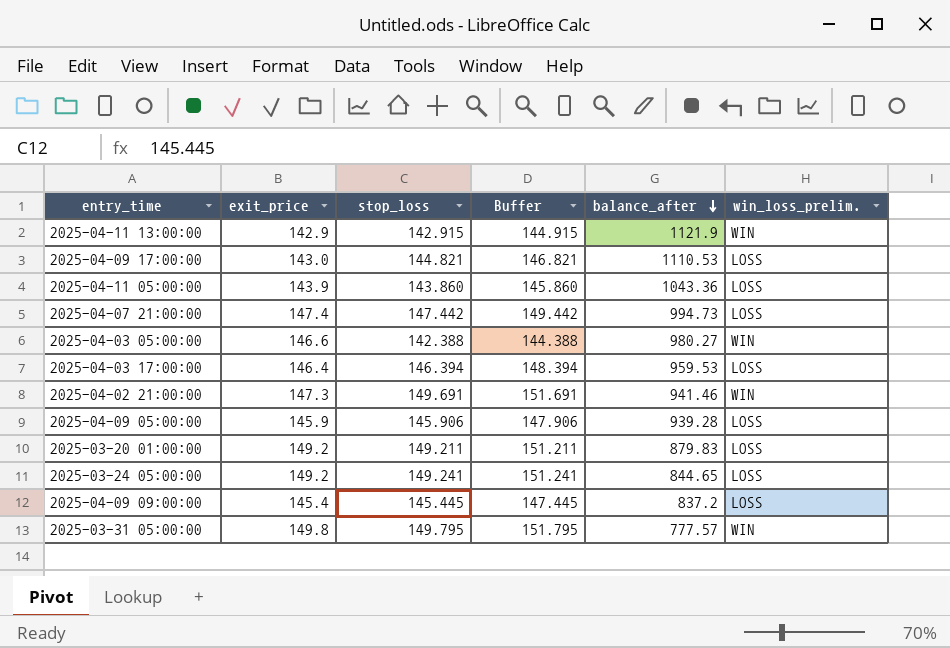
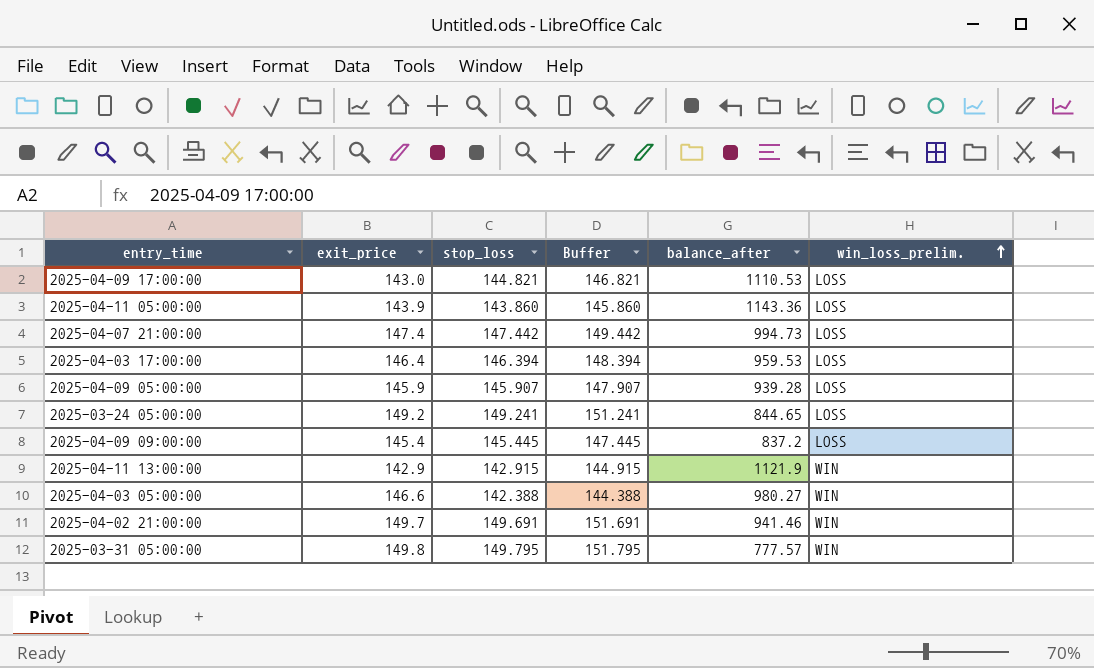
row order: balance_after descending -> win_loss_prelim. ascending
row 2025-03-20 01:00:00: 149.2 | 149.211 | 151.211 | 879.83 | LOSS -> none
2025-04-11 05:00:00 | balance_after: 1043.36 -> 1143.36
2025-04-09 05:00:00 | stop_loss: 145.906 -> 145.907
2025-04-09 05:00:00 | Buffer: 147.906 -> 147.907
2025-04-02 21:00:00 | exit_price: 147.3 -> 149.7

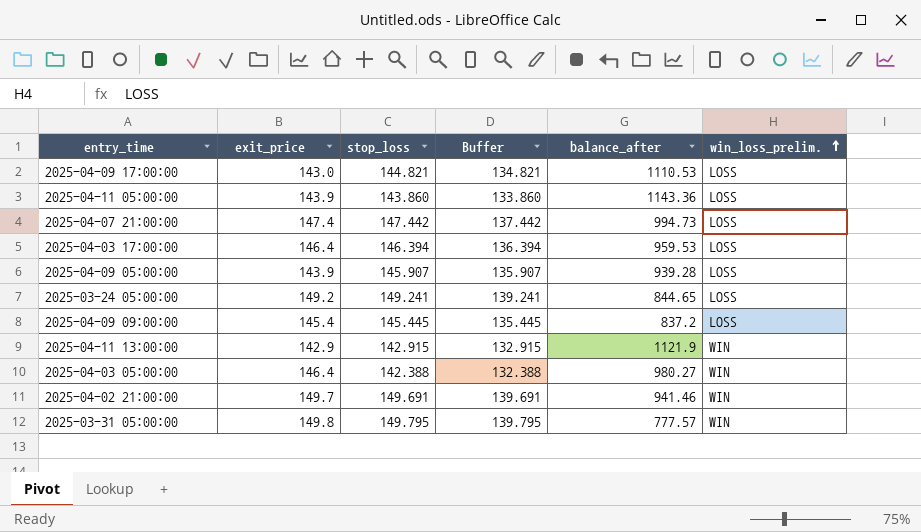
column Buffer | formula: [stop_loss] + 2 -> [stop_loss] - 10
2025-04-09 05:00:00 | exit_price: 145.9 -> 143.9
2025-04-03 05:00:00 | exit_price: 146.6 -> 146.4

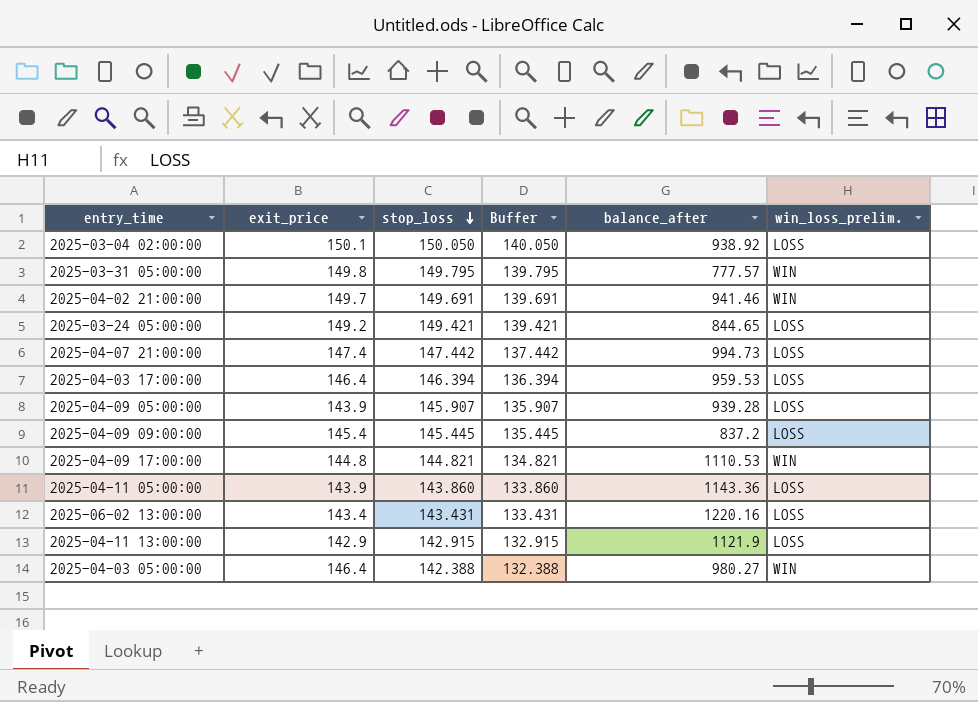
row order: win_loss_prelim. ascending -> stop_loss descending
row 2025-03-04 02:00:00: none -> 150.1 | 150.050 | 140.050 | 938.92 | LOSS
2025-03-24 05:00:00 | stop_loss: 149.241 -> 149.421
2025-03-24 05:00:00 | Buffer: 139.241 -> 139.421
2025-04-09 17:00:00 | exit_price: 143.0 -> 144.8
2025-04-09 17:00:00 | win_loss_prelim.: LOSS -> WIN
row 2025-06-02 13:00:00: none -> 143.4 | 143.431 | 133.431 | 1220.16 | LOSS
2025-04-11 13:00:00 | win_loss_prelim.: WIN -> LOSS

